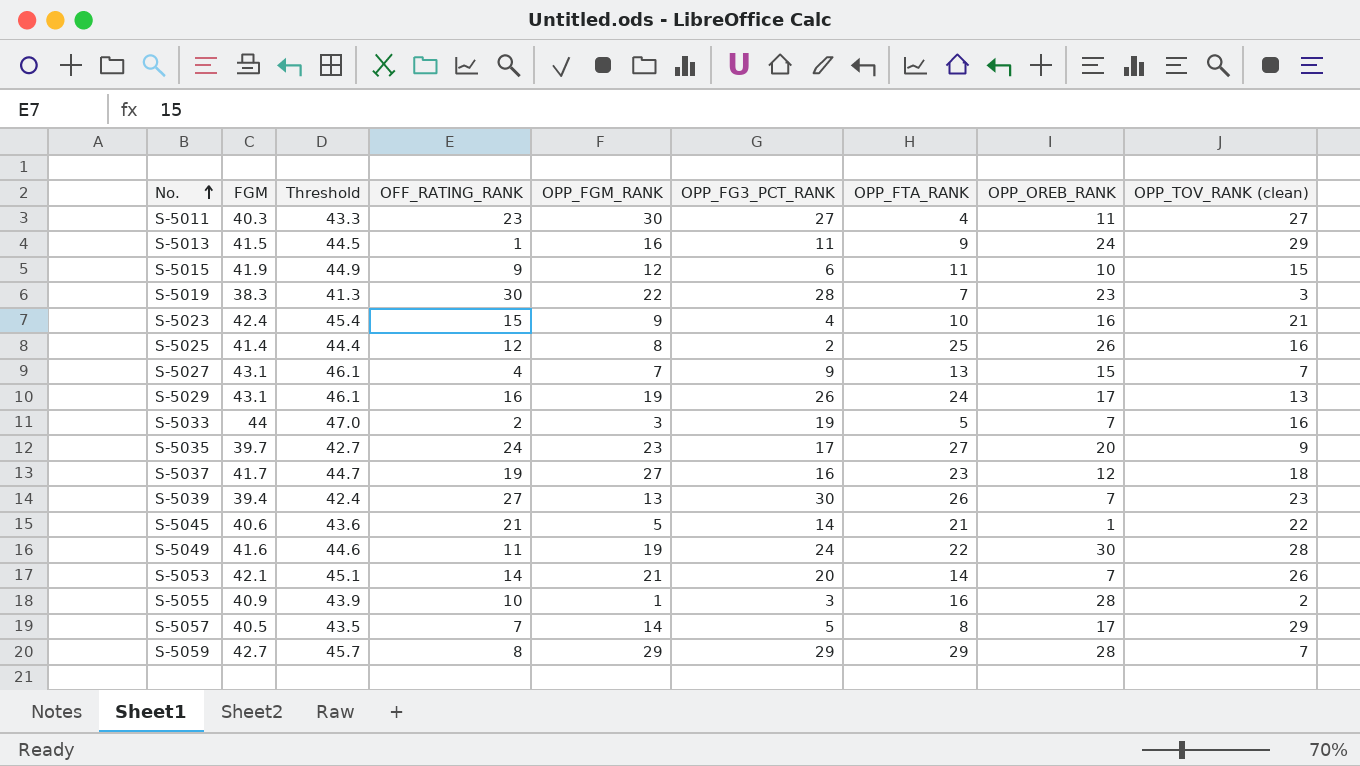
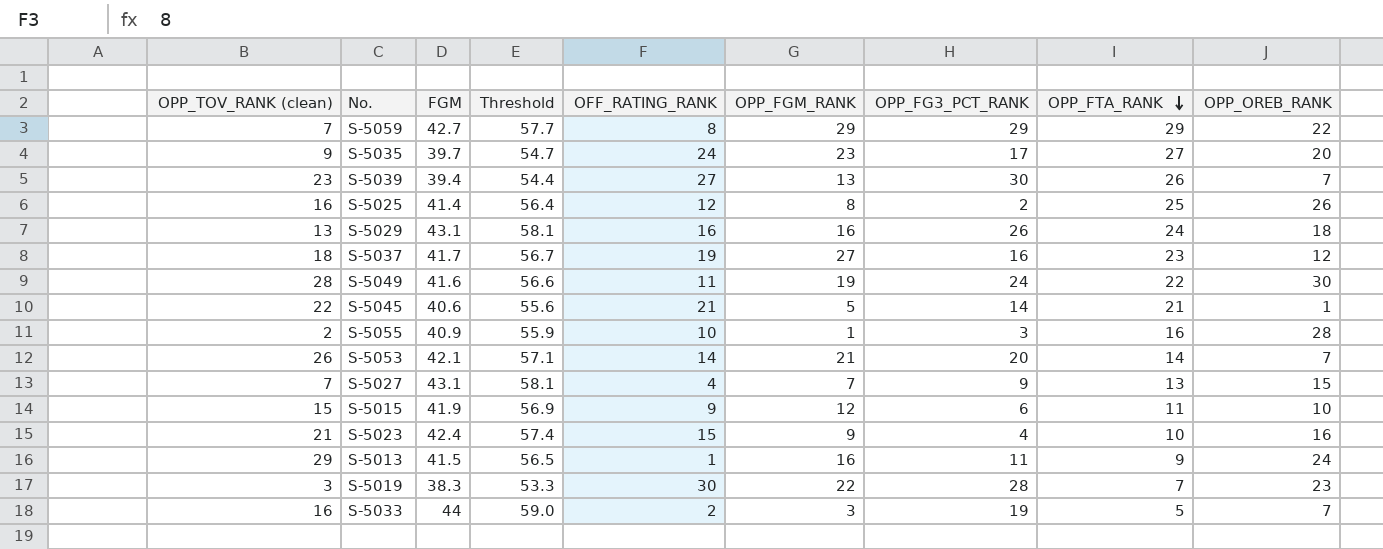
row order: No. ascending -> OPP_FTA_RANK descending
column OPP_TOV_RANK (clean) | position: 9 -> 1
column Threshold | formula: [FGM] + 3 -> [FGM] + 15
row S-5011: 40.3 | 43.3 | 23 | 30 | 27 | 4 | 11 | 27 -> none
row S-5057: 40.5 | 43.5 | 7 | 14 | 5 | 8 | 17 | 29 -> none
S-5059 | OPP_OREB_RANK: 28 -> 22
S-5029 | OPP_FGM_RANK: 19 -> 16
S-5029 | OPP_OREB_RANK: 17 -> 18

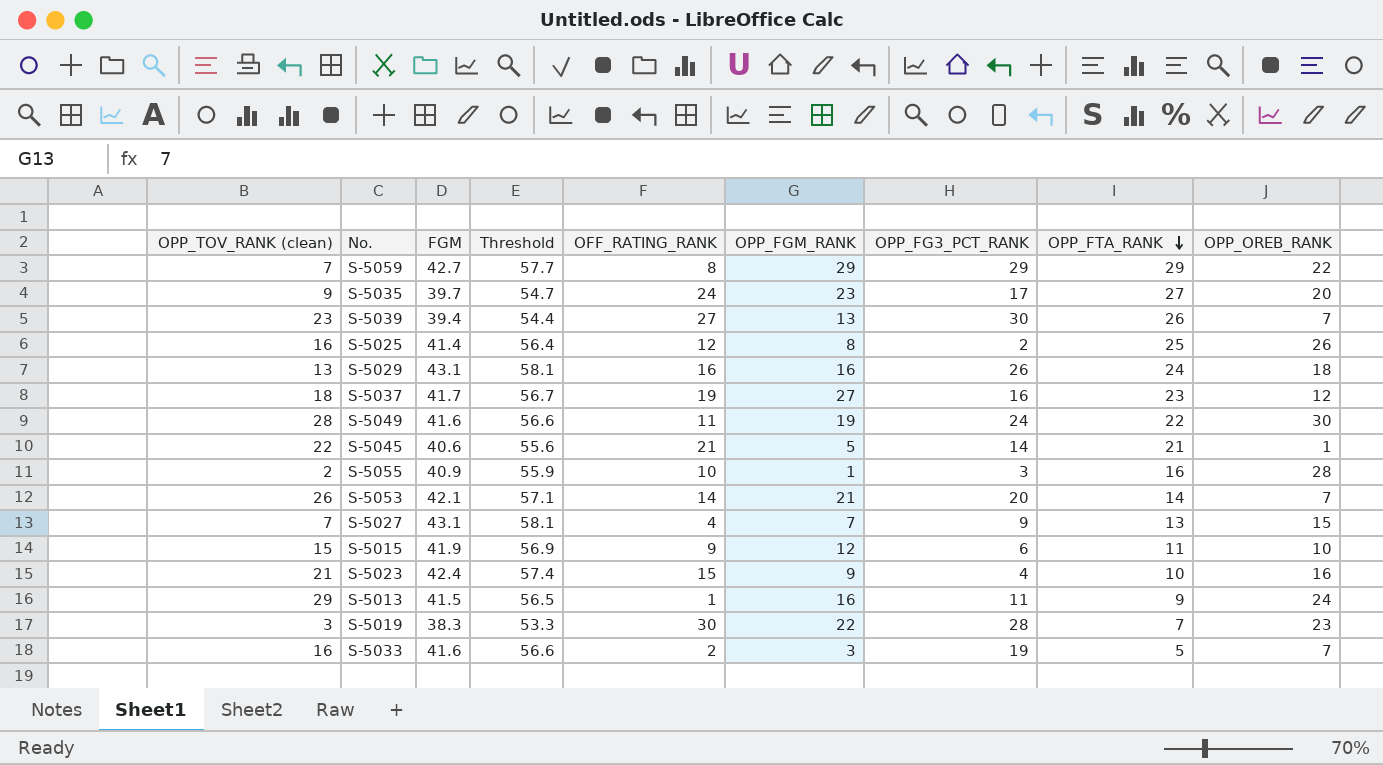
S-5033 | FGM: 44 -> 41.6
S-5033 | Threshold: 59.0 -> 56.6

